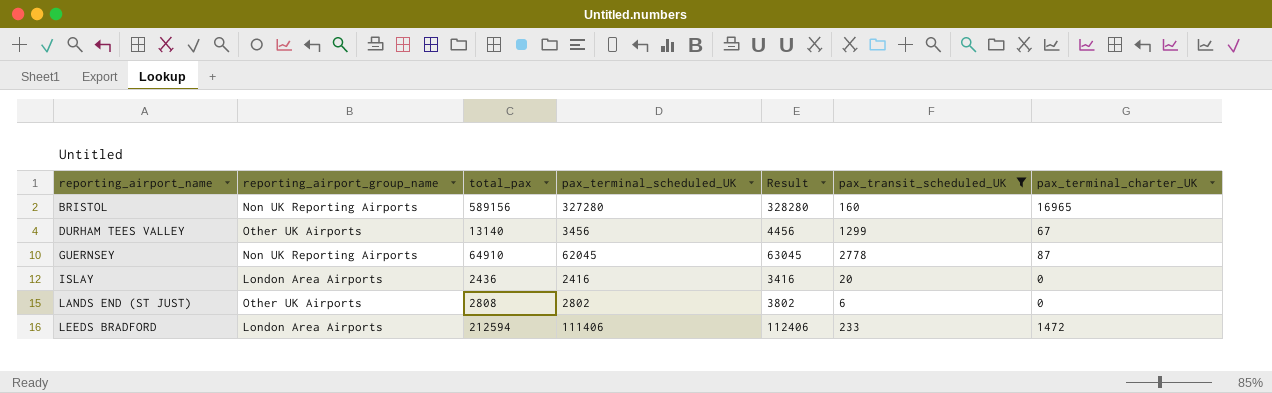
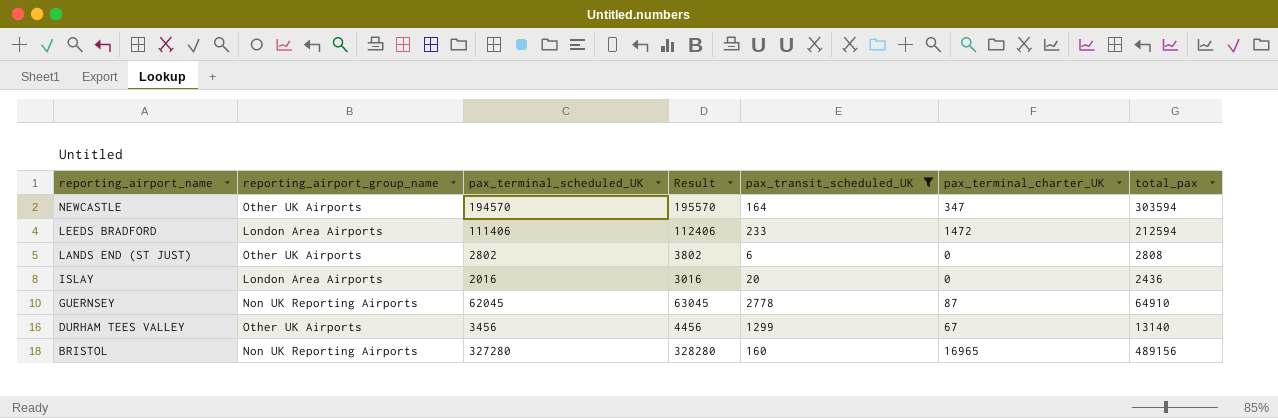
row order: reporting_airport_name ascending -> reporting_airport_name descending
column total_pax | position: 3 -> 7
row NEWCASTLE: none -> Other UK Airports | 194570 | 195570 | 164 | 347 | 303594
ISLAY | pax_terminal_scheduled_UK: 2416 -> 2016
ISLAY | Result: 3416 -> 3016
BRISTOL | total_pax: 589156 -> 489156

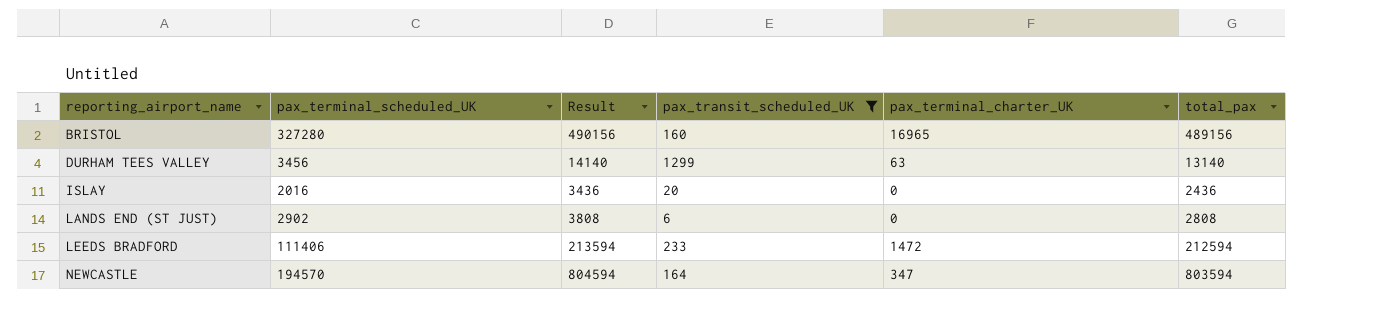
row order: reporting_airport_name descending -> reporting_airport_name ascending
column reporting_airport_group_name | position: 2 -> none
column Result | formula: [pax_terminal_scheduled_UK] + 1000 -> [total_pax] + 1000
row GUERNSEY: Non UK Reporting Airports | 62045 | 63045 | 2778 | 87 | 64910 -> none
DURHAM TEES VALLEY | pax_terminal_charter_UK: 67 -> 63
LANDS END (ST JUST) | pax_terminal_scheduled_UK: 2802 -> 2902
NEWCASTLE | total_pax: 303594 -> 803594

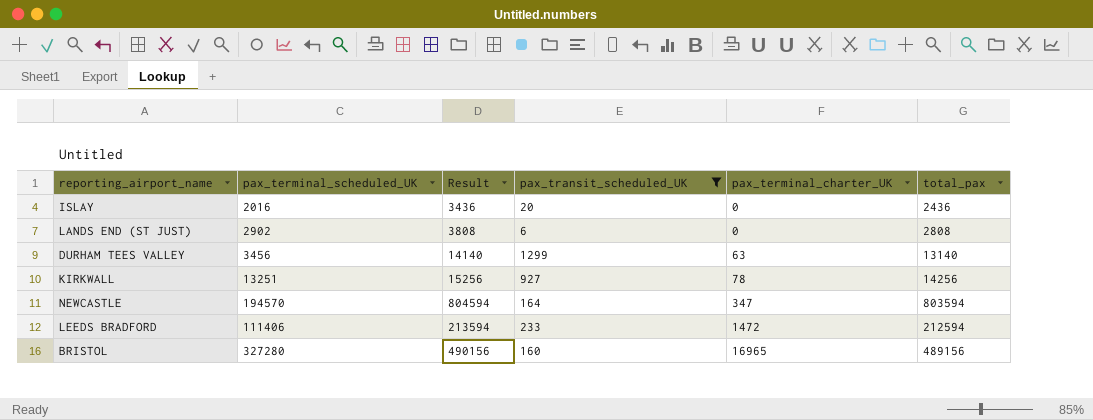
row order: reporting_airport_name ascending -> pax_terminal_charter_UK ascending
row KIRKWALL: none -> 13251 | 15256 | 927 | 78 | 14256

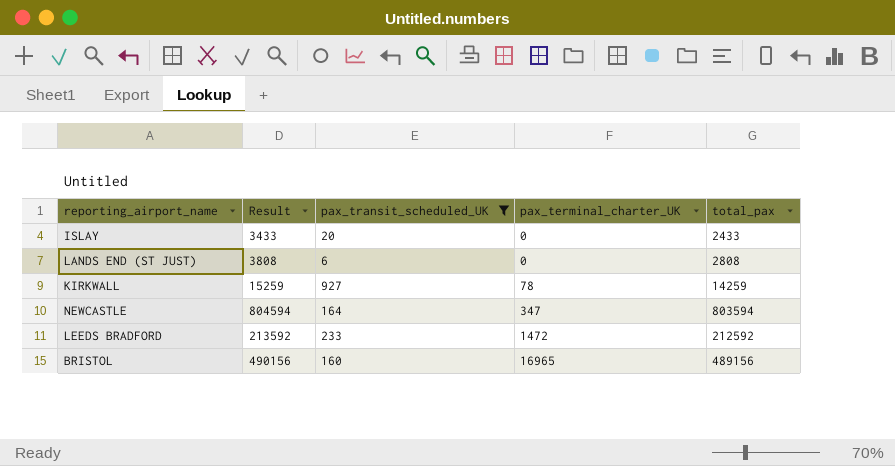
column pax_terminal_scheduled_UK | position: 2 -> none
row DURHAM TEES VALLEY: 3456 | 14140 | 1299 | 63 | 13140 -> none
ISLAY | Result: 3436 -> 3433
ISLAY | total_pax: 2436 -> 2433
KIRKWALL | Result: 15256 -> 15259
KIRKWALL | total_pax: 14256 -> 14259
LEEDS BRADFORD | Result: 213594 -> 213592
LEEDS BRADFORD | total_pax: 212594 -> 212592

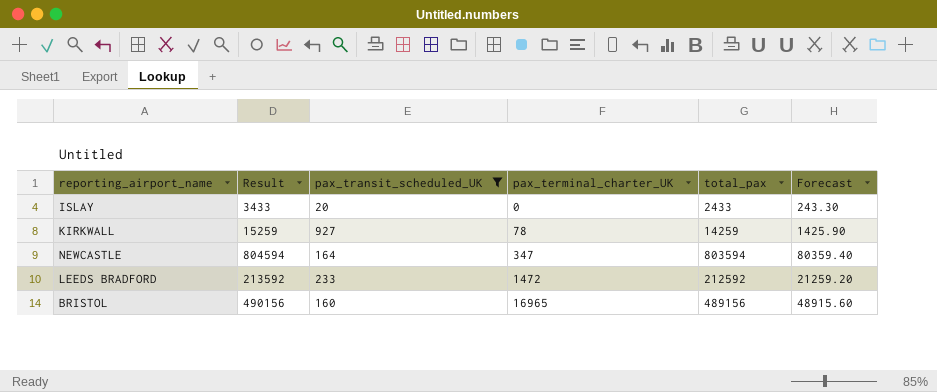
column Forecast | formula: none -> [total_pax] * 0.1
row LANDS END (ST JUST): 3808 | 6 | 0 | 2808 -> none

